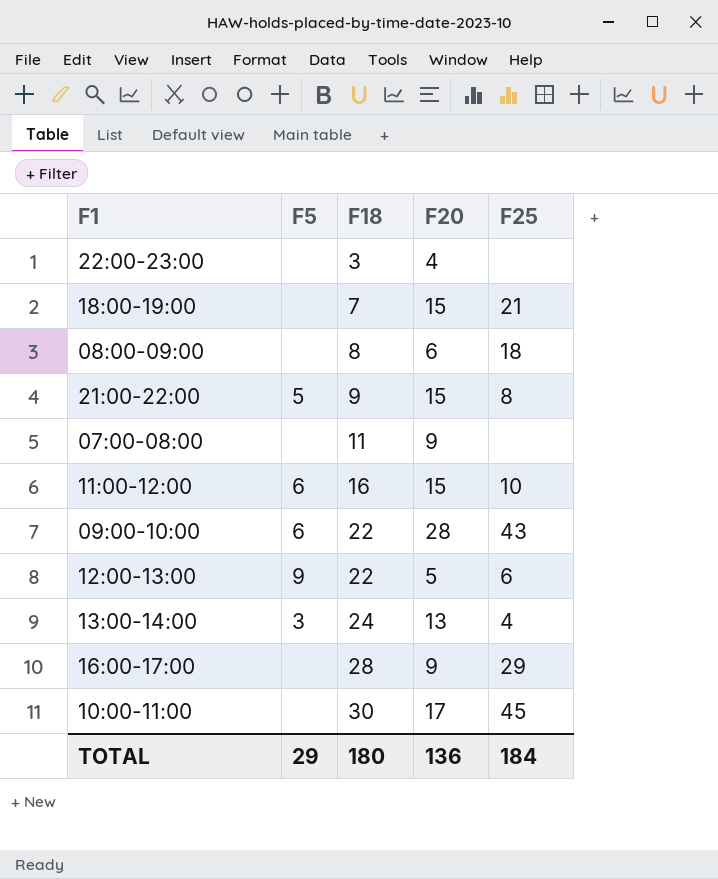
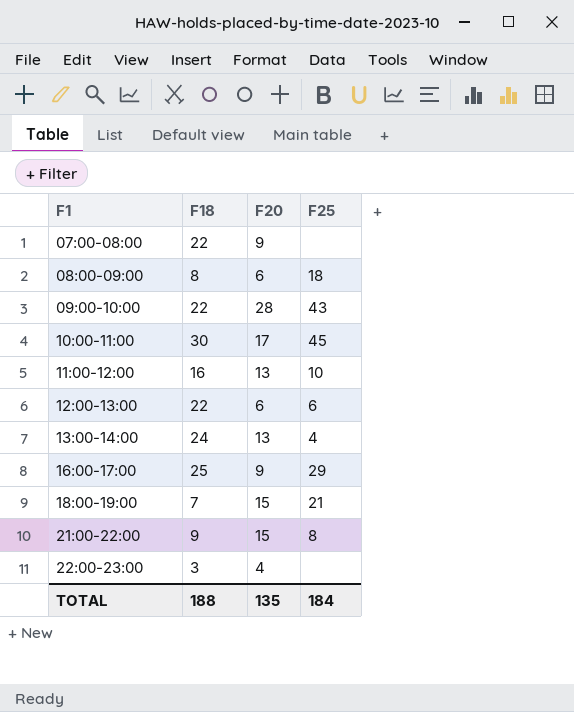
row order: F18 ascending -> F1 ascending
column F5 | position: 2 -> none
07:00-08:00 | F18: 11 -> 22
11:00-12:00 | F20: 15 -> 13
12:00-13:00 | F20: 5 -> 6
16:00-17:00 | F18: 28 -> 25
TOTAL | F18: 180 -> 188
TOTAL | F20: 136 -> 135

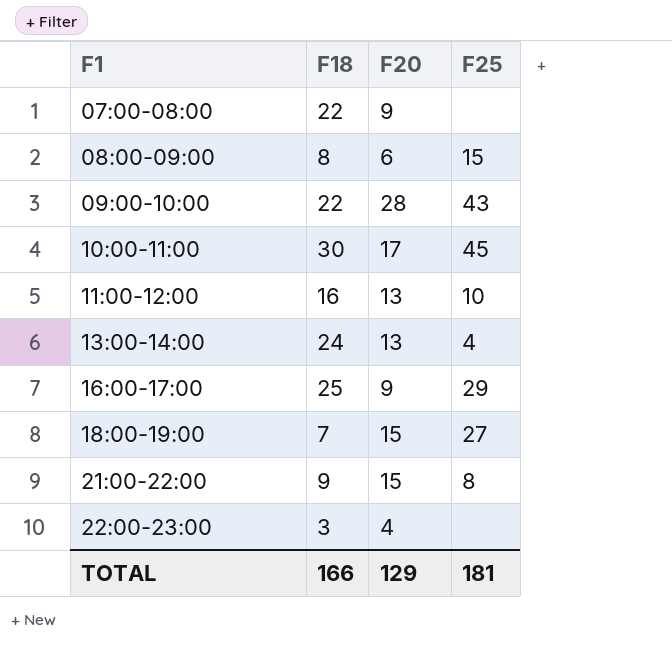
row 12:00-13:00: 22 | 6 | 6 -> none
08:00-09:00 | F25: 18 -> 15
18:00-19:00 | F25: 21 -> 27
TOTAL | F18: 188 -> 166
TOTAL | F20: 135 -> 129
TOTAL | F25: 184 -> 181

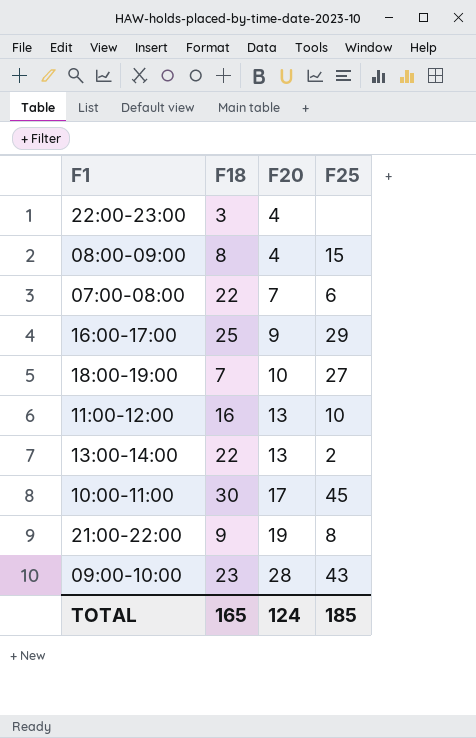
row order: F1 ascending -> F20 ascending
08:00-09:00 | F20: 6 -> 4
07:00-08:00 | F20: 9 -> 7
07:00-08:00 | F25: none -> 6
18:00-19:00 | F20: 15 -> 10
13:00-14:00 | F18: 24 -> 22
13:00-14:00 | F25: 4 -> 2
21:00-22:00 | F20: 15 -> 19
09:00-10:00 | F18: 22 -> 23
TOTAL | F18: 166 -> 165
TOTAL | F20: 129 -> 124
TOTAL | F25: 181 -> 185

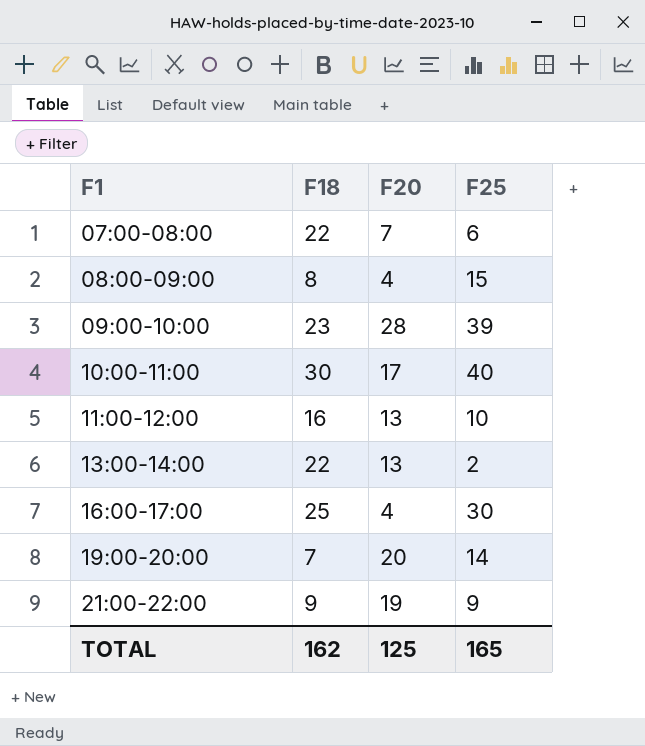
row order: F20 ascending -> F1 ascending
row 22:00-23:00: 3 | 4 | none -> none
row 18:00-19:00: 7 | 10 | 27 -> none
09:00-10:00 | F25: 43 -> 39
10:00-11:00 | F25: 45 -> 40
16:00-17:00 | F20: 9 -> 4
16:00-17:00 | F25: 29 -> 30
row 19:00-20:00: none -> 7 | 20 | 14
21:00-22:00 | F25: 8 -> 9
TOTAL | F18: 165 -> 162
TOTAL | F20: 124 -> 125
TOTAL | F25: 185 -> 165

